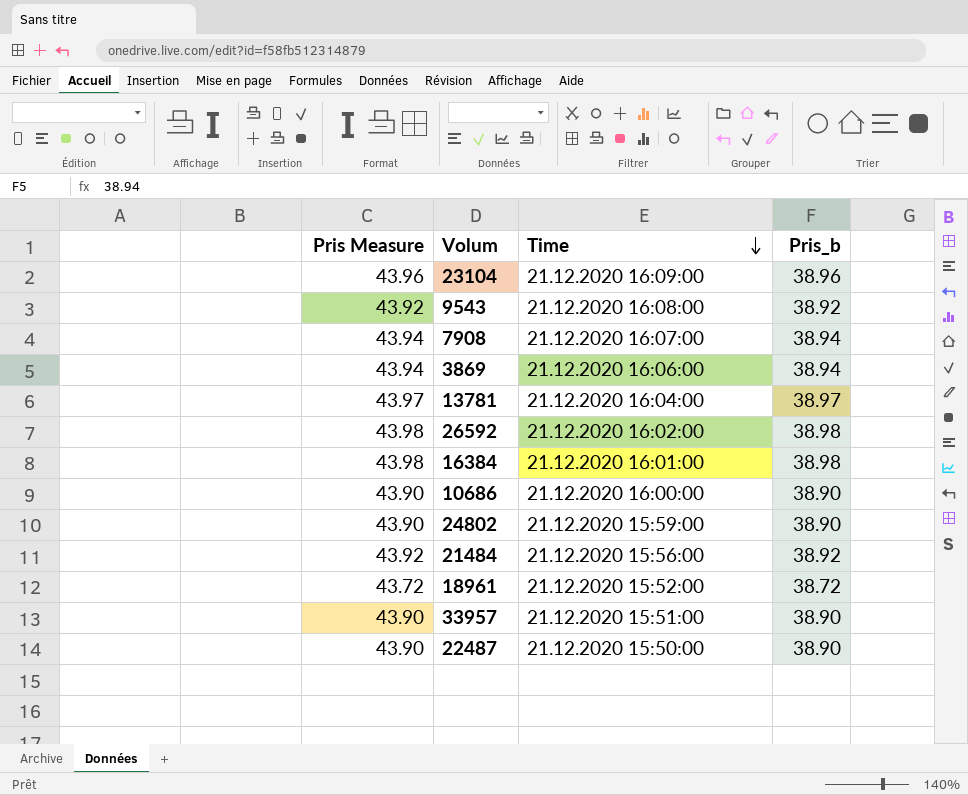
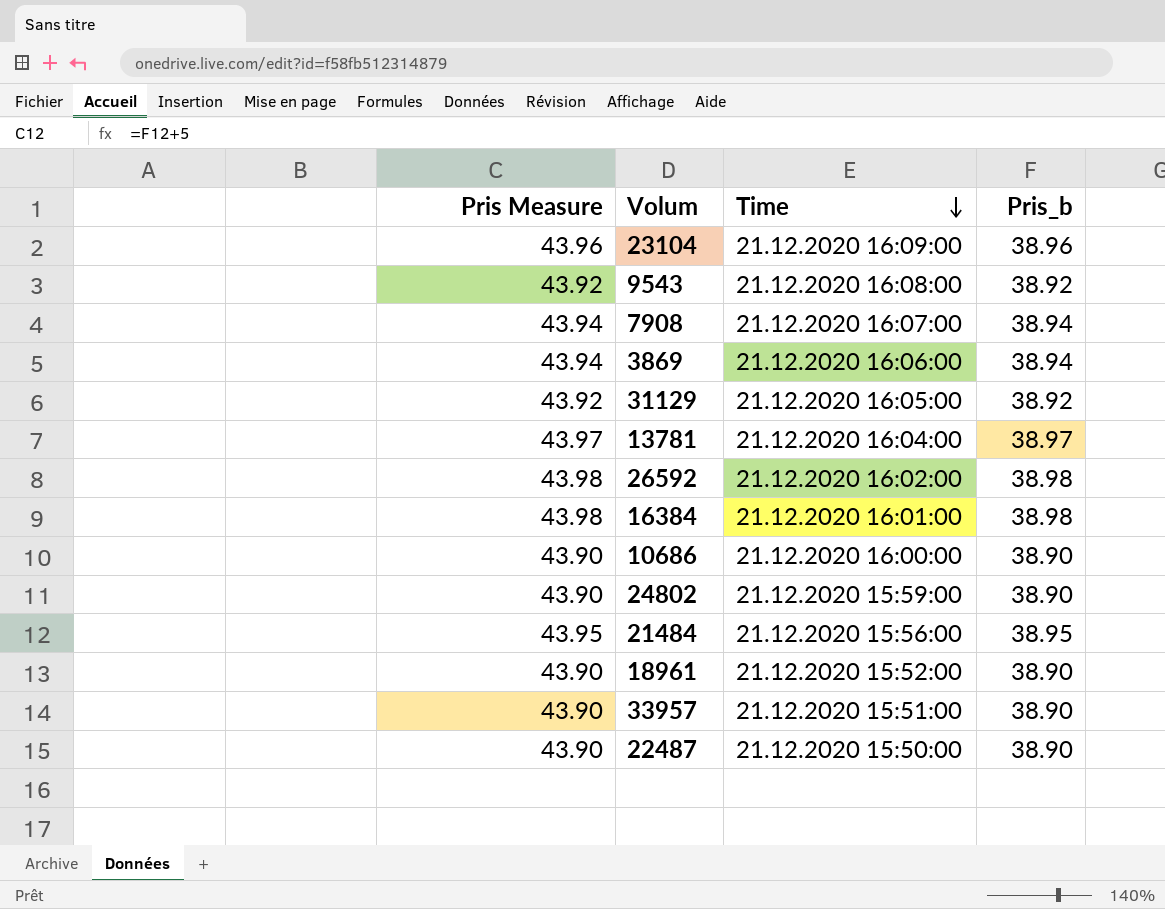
row 31129: none -> 43.92 | 21.12.2020 16:05:00 | 38.92
21484 | Pris Measure: 43.92 -> 43.95
21484 | Pris_b: 38.92 -> 38.95
18961 | Pris Measure: 43.72 -> 43.90
18961 | Pris_b: 38.72 -> 38.90

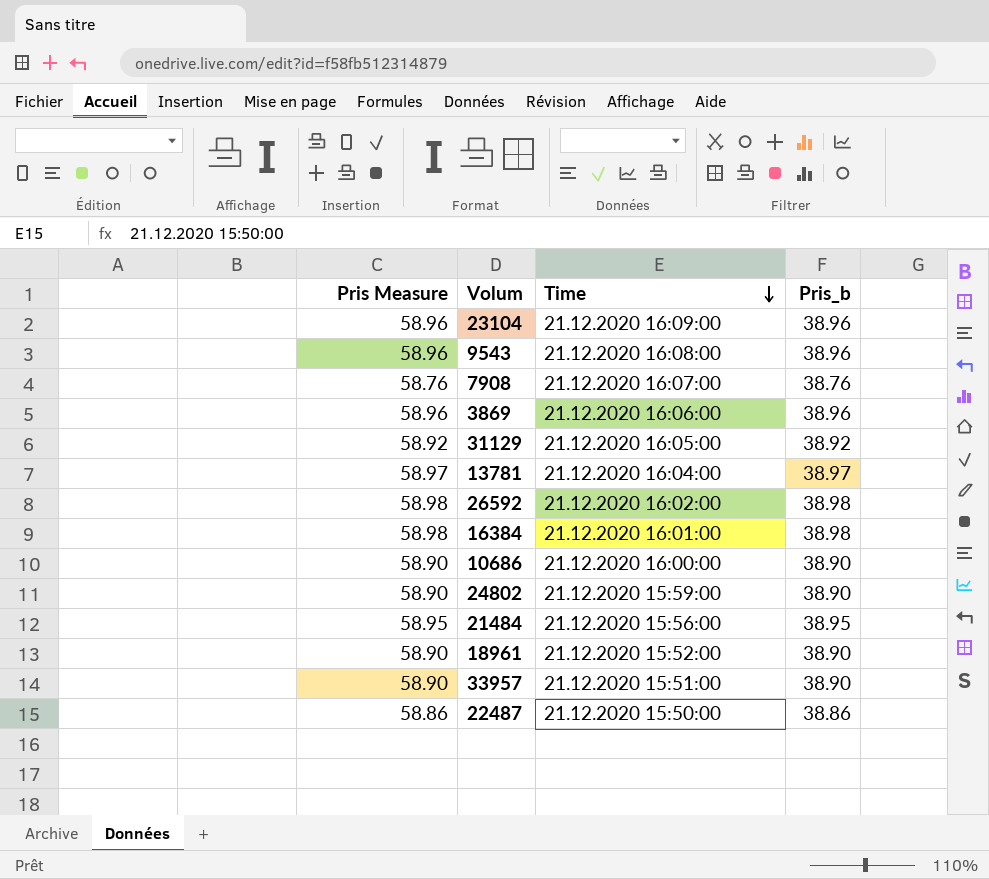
column Pris Measure | formula: [Pris_b] + 5 -> [Pris_b] + 20
9543 | Pris_b: 38.92 -> 38.96
7908 | Pris_b: 38.94 -> 38.76
3869 | Pris_b: 38.94 -> 38.96
22487 | Pris_b: 38.90 -> 38.86

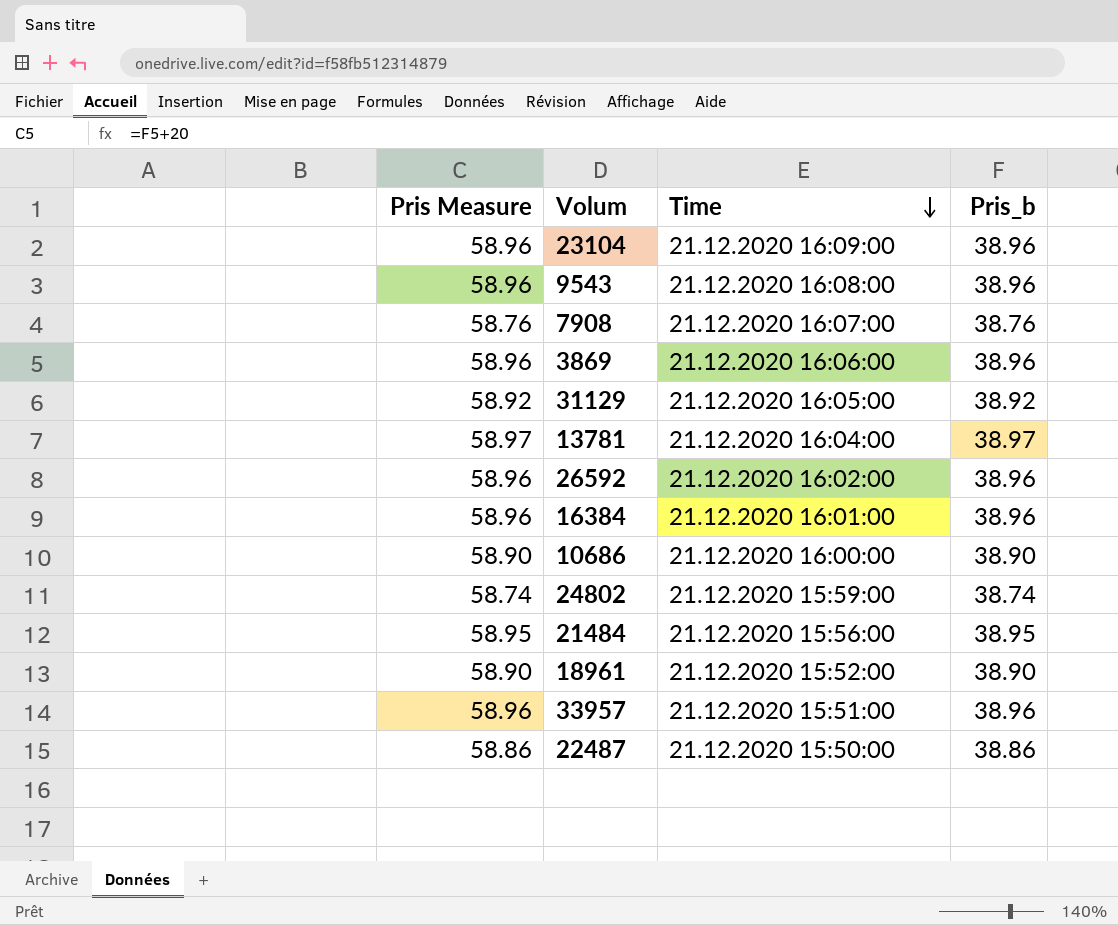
26592 | Pris Measure: 58.98 -> 58.96
26592 | Pris_b: 38.98 -> 38.96
16384 | Pris Measure: 58.98 -> 58.96
16384 | Pris_b: 38.98 -> 38.96
24802 | Pris Measure: 58.90 -> 58.74
24802 | Pris_b: 38.90 -> 38.74
33957 | Pris Measure: 58.90 -> 58.96
33957 | Pris_b: 38.90 -> 38.96

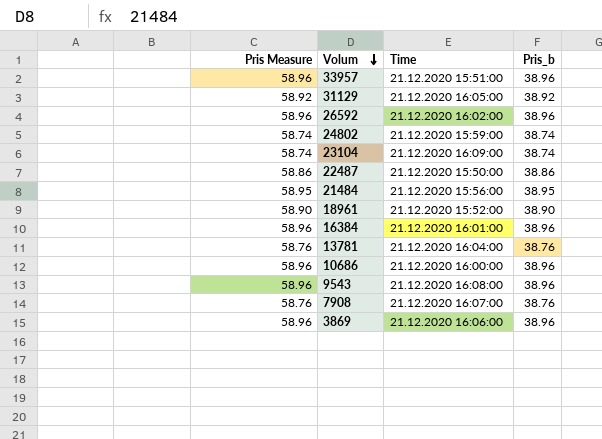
row order: Time descending -> Volum descending
23104 | Pris Measure: 58.96 -> 58.74
23104 | Pris_b: 38.96 -> 38.74
13781 | Pris Measure: 58.97 -> 58.76
13781 | Pris_b: 38.97 -> 38.76
10686 | Pris Measure: 58.90 -> 58.96
10686 | Pris_b: 38.90 -> 38.96

